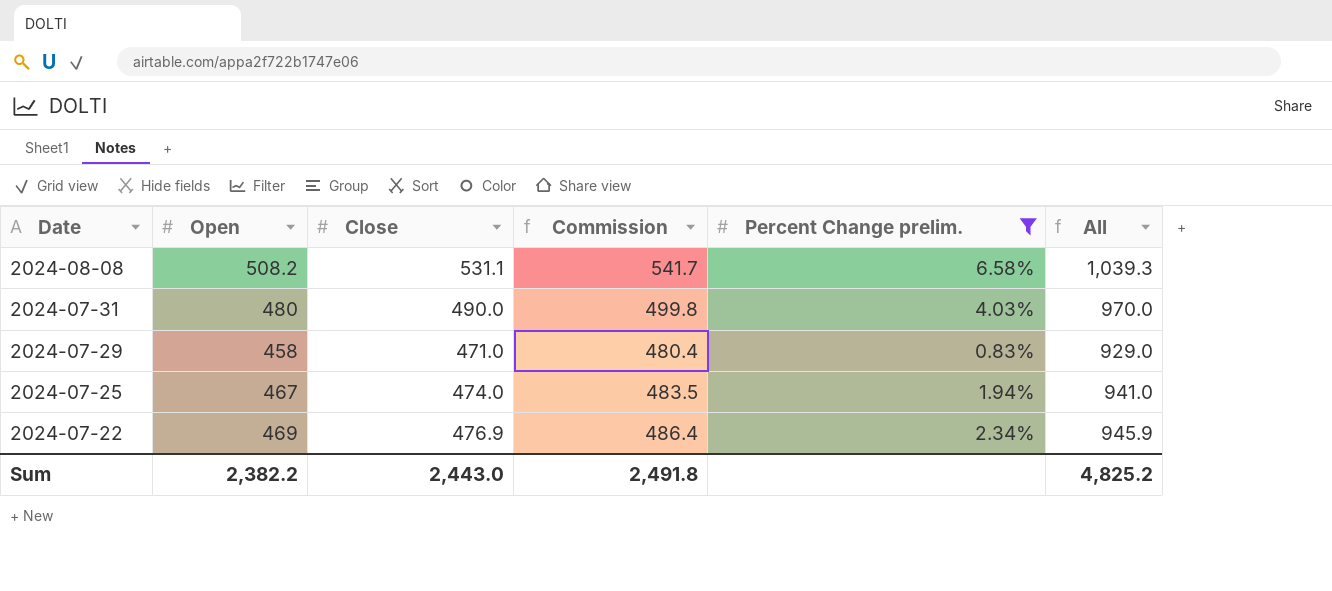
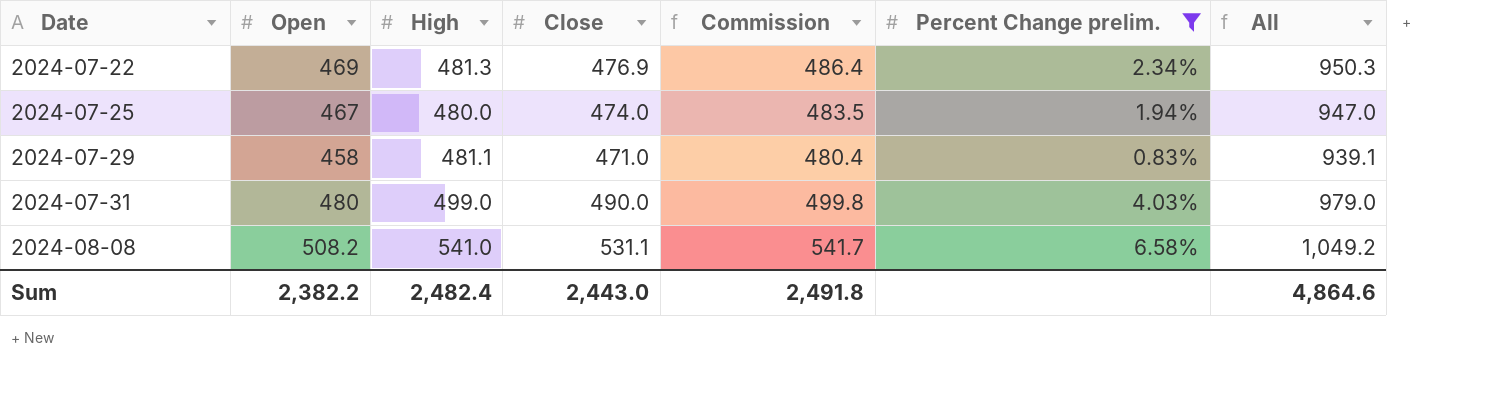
row order: Date descending -> Date ascending
column High | position: none -> 3
column All | formula: [Open] + [Close] -> [Open] + [High]
Sum | All: 4,825.2 -> 4,864.6

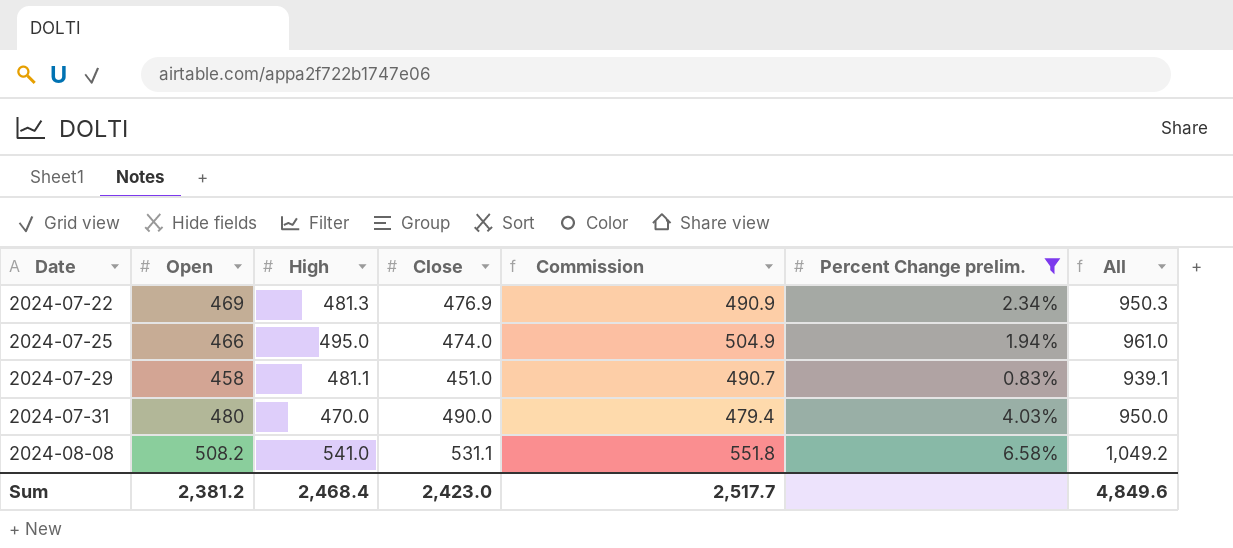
column Commission | formula: [Close] * 1.02 -> [High] * 1.02
2024-07-25 | Open: 467 -> 466
2024-07-25 | High: 480.0 -> 495.0
2024-07-25 | All: 947.0 -> 961.0
2024-07-29 | Close: 471.0 -> 451.0
2024-07-31 | High: 499.0 -> 470.0
2024-07-31 | All: 979.0 -> 950.0
Sum | Open: 2,382.2 -> 2,381.2
Sum | High: 2,482.4 -> 2,468.4
Sum | Close: 2,443.0 -> 2,423.0
Sum | Commission: 2,491.8 -> 2,517.7
Sum | All: 4,864.6 -> 4,849.6

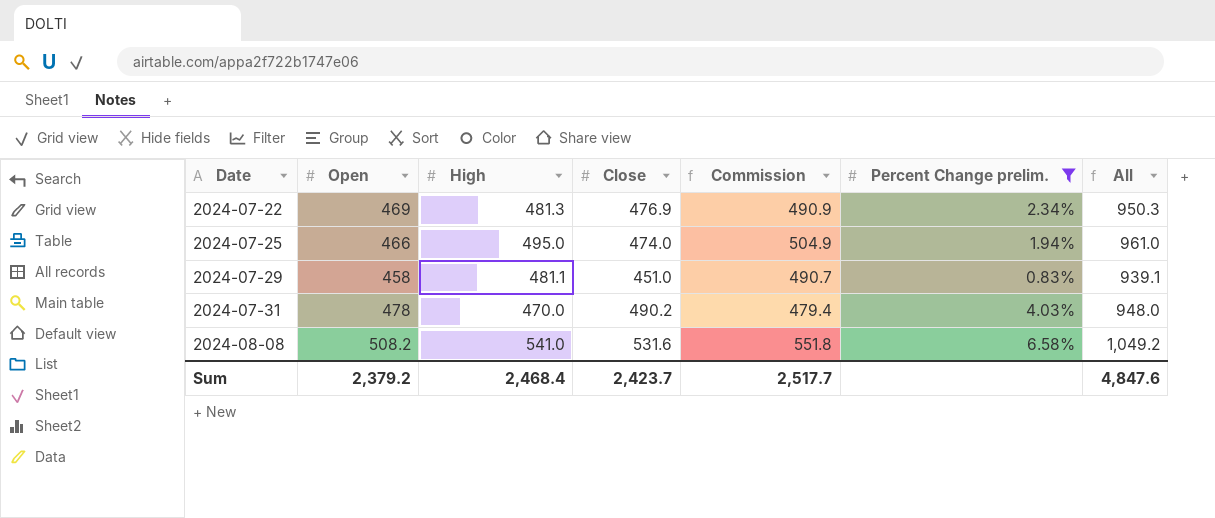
2024-07-31 | Open: 480 -> 478
2024-07-31 | Close: 490.0 -> 490.2
2024-07-31 | All: 950.0 -> 948.0
2024-08-08 | Close: 531.1 -> 531.6
Sum | Open: 2,381.2 -> 2,379.2
Sum | Close: 2,423.0 -> 2,423.7
Sum | All: 4,849.6 -> 4,847.6

